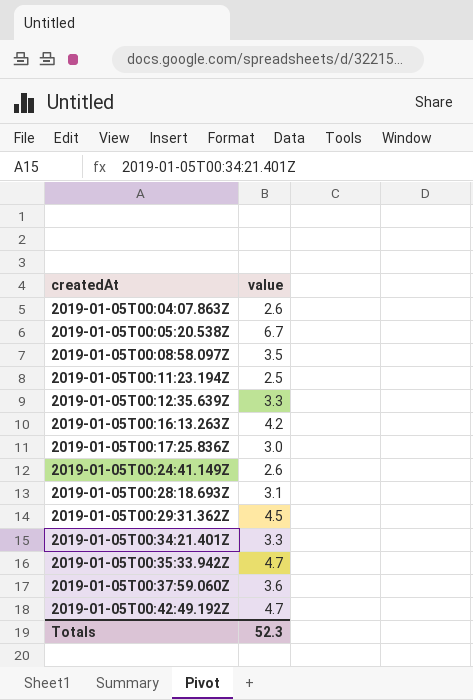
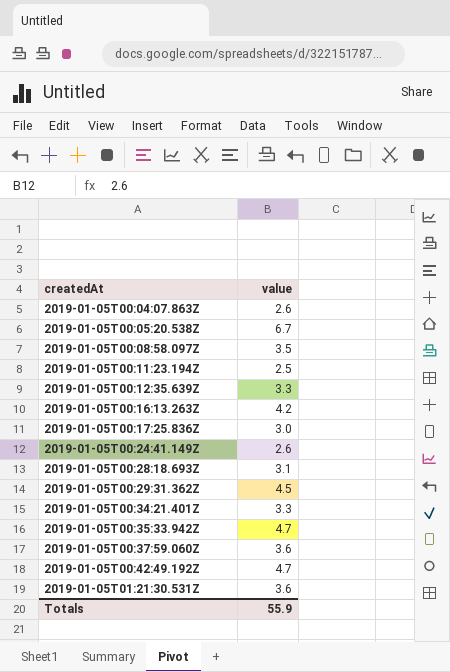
row 2019-01-05T01:21:30.531Z: none -> 3.6
Totals | value: 52.3 -> 55.9

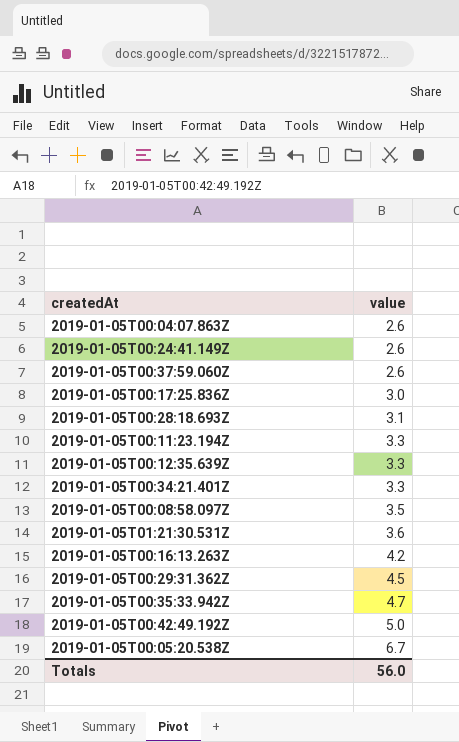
row order: createdAt ascending -> value ascending
2019-01-05T00:37:59.060Z | value: 3.6 -> 2.6
2019-01-05T00:11:23.194Z | value: 2.5 -> 3.3
2019-01-05T00:42:49.192Z | value: 4.7 -> 5.0
Totals | value: 55.9 -> 56.0

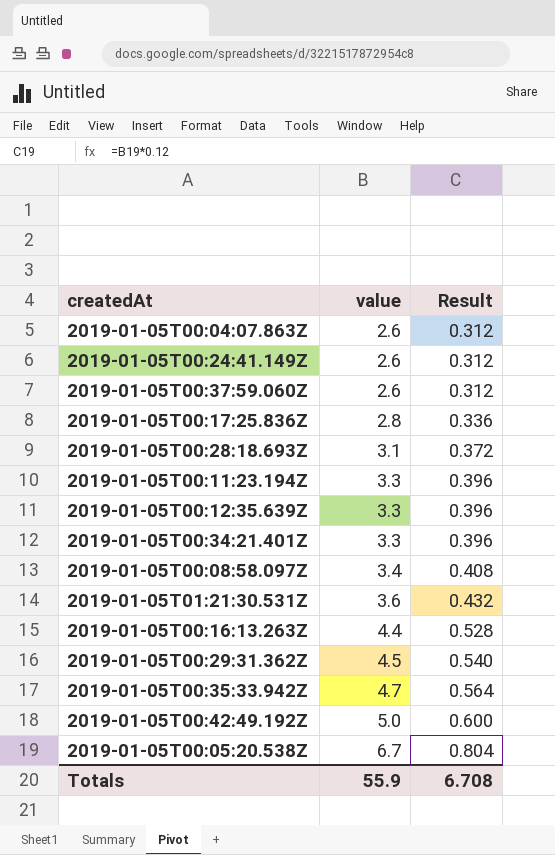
column Result | formula: none -> [value] * 0.12
2019-01-05T00:17:25.836Z | value: 3.0 -> 2.8
2019-01-05T00:08:58.097Z | value: 3.5 -> 3.4
2019-01-05T00:16:13.263Z | value: 4.2 -> 4.4
Totals | value: 56.0 -> 55.9

